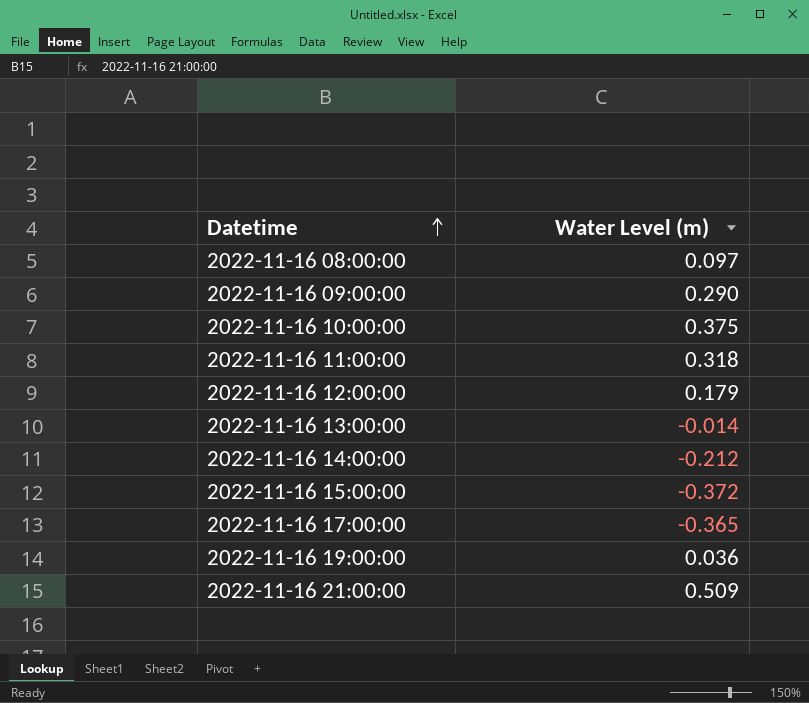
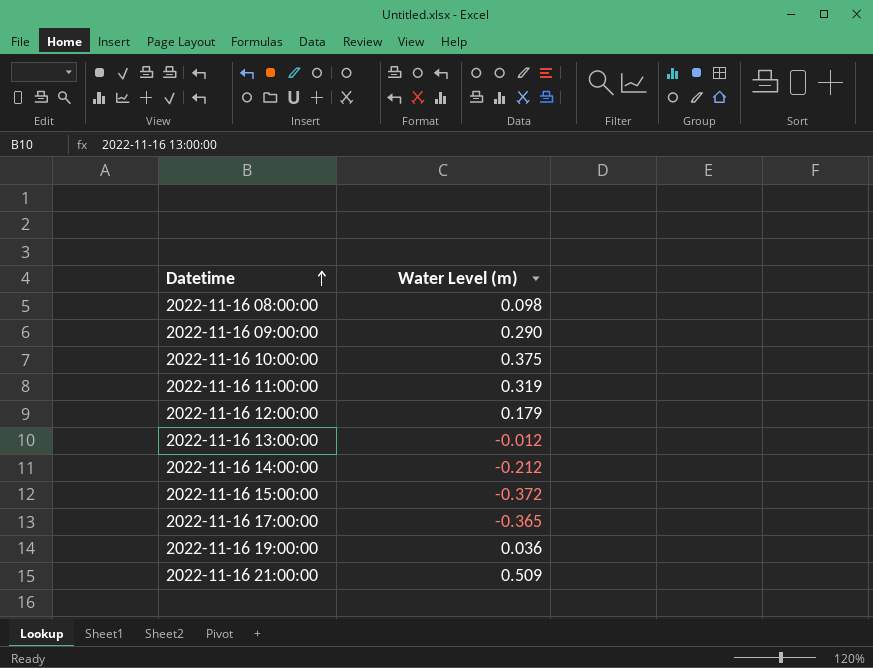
2022-11-16 08:00:00 | Water Level (m): 0.097 -> 0.098
2022-11-16 11:00:00 | Water Level (m): 0.318 -> 0.319
2022-11-16 13:00:00 | Water Level (m): -0.014 -> -0.012

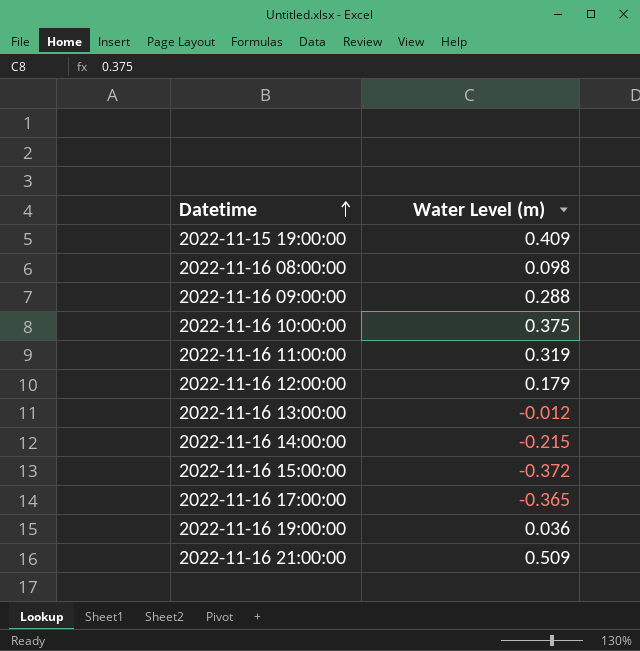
row 2022-11-15 19:00:00: none -> 0.409
2022-11-16 09:00:00 | Water Level (m): 0.290 -> 0.288
2022-11-16 14:00:00 | Water Level (m): -0.212 -> -0.215

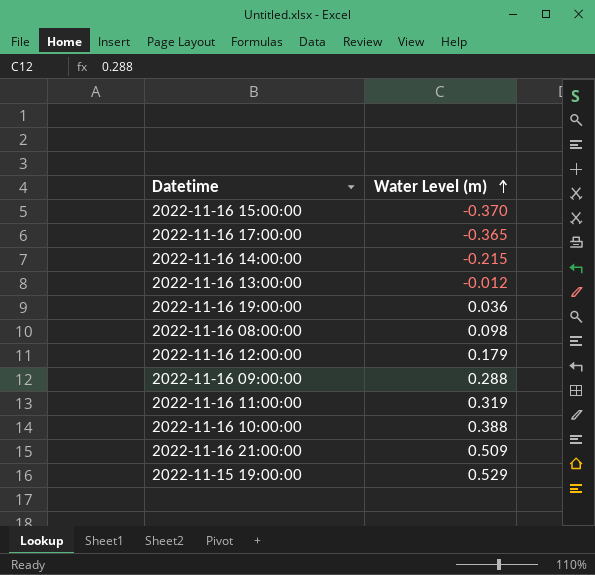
row order: Datetime ascending -> Water Level (m) ascending
2022-11-16 15:00:00 | Water Level (m): -0.372 -> -0.370
2022-11-16 10:00:00 | Water Level (m): 0.375 -> 0.388
2022-11-15 19:00:00 | Water Level (m): 0.409 -> 0.529

